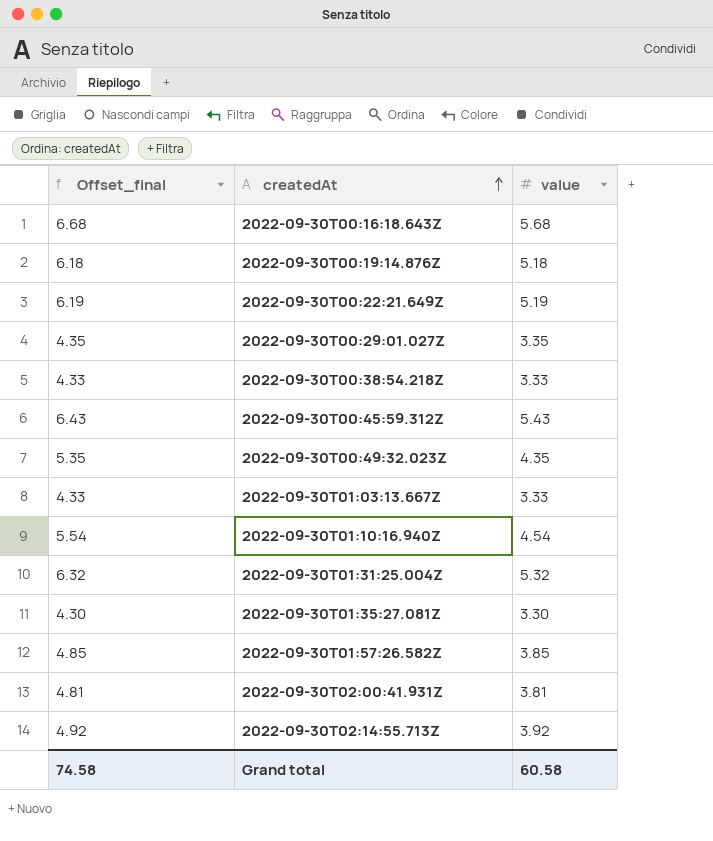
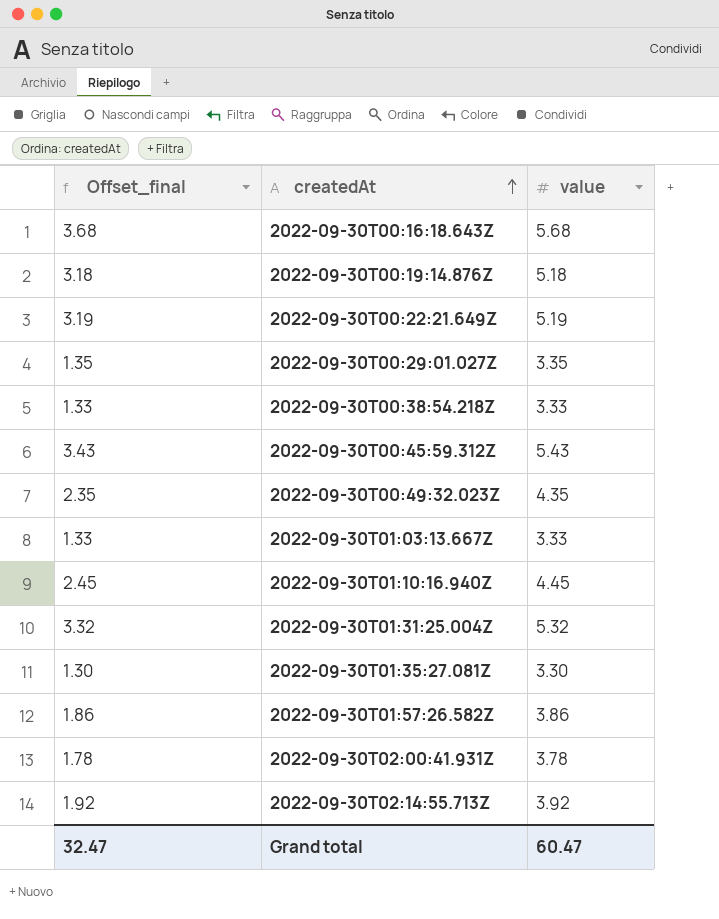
column Offset_final | formula: [value] + 1 -> [value] - 2
2022-09-30T01:10:16.940Z | value: 4.54 -> 4.45
2022-09-30T01:57:26.582Z | value: 3.85 -> 3.86
2022-09-30T02:00:41.931Z | value: 3.81 -> 3.78
Grand total | Offset_final: 74.58 -> 32.47
Grand total | value: 60.58 -> 60.47

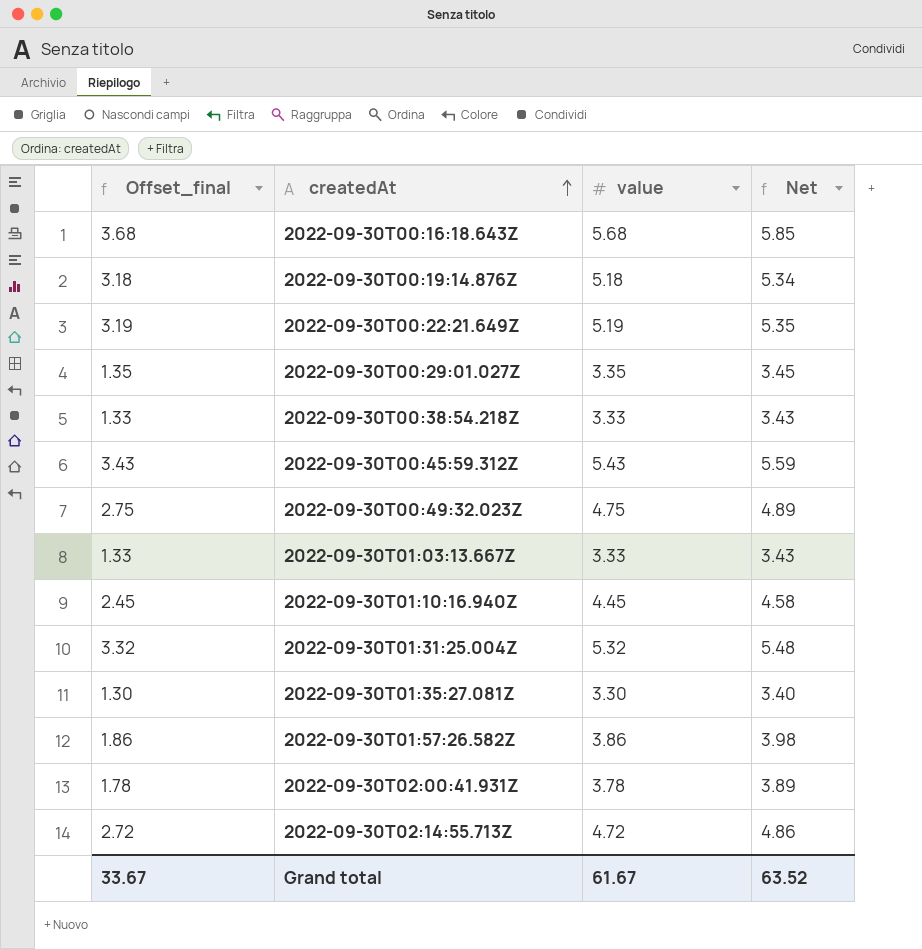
column Net | formula: none -> [value] * 1.03
2022-09-30T00:49:32.023Z | Offset_final: 2.35 -> 2.75
2022-09-30T00:49:32.023Z | value: 4.35 -> 4.75
2022-09-30T02:14:55.713Z | Offset_final: 1.92 -> 2.72
2022-09-30T02:14:55.713Z | value: 3.92 -> 4.72
Grand total | Offset_final: 32.47 -> 33.67
Grand total | value: 60.47 -> 61.67

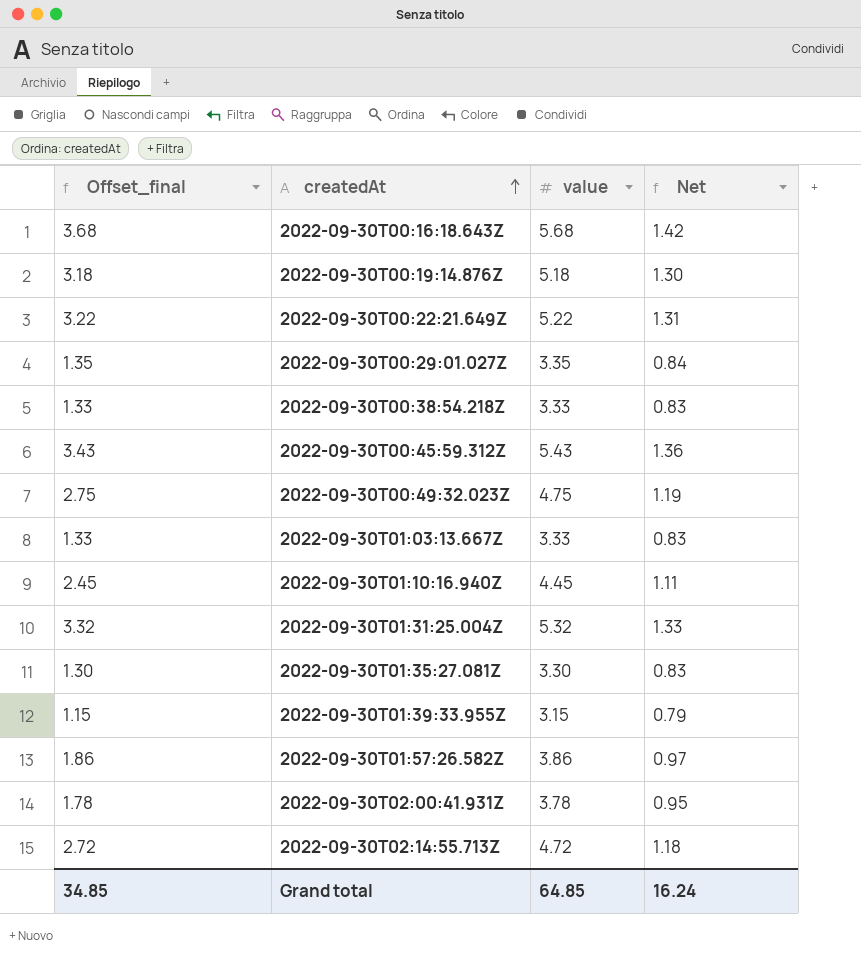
column Net | formula: [value] * 1.03 -> [value] * 0.25
2022-09-30T00:22:21.649Z | Offset_final: 3.19 -> 3.22
2022-09-30T00:22:21.649Z | value: 5.19 -> 5.22
row 2022-09-30T01:39:33.955Z: none -> 1.15 | 3.15 | 0.79
Grand total | Offset_final: 33.67 -> 34.85
Grand total | value: 61.67 -> 64.85
Grand total | Net: 63.52 -> 16.24

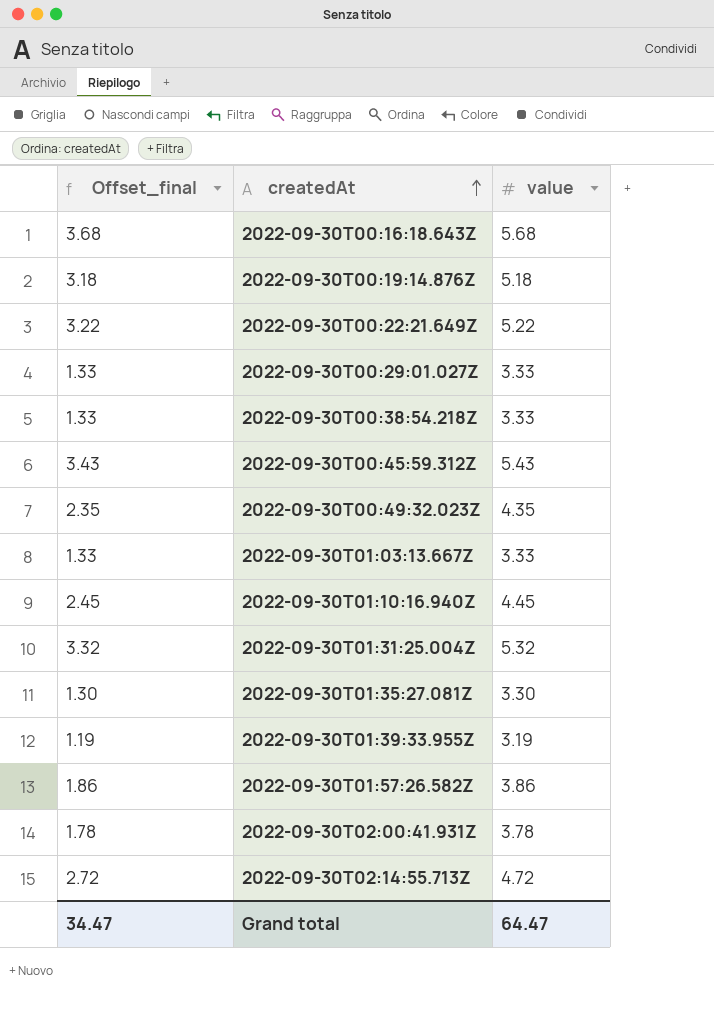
column Net | formula: [value] * 0.25 -> none
2022-09-30T00:29:01.027Z | Offset_final: 1.35 -> 1.33
2022-09-30T00:29:01.027Z | value: 3.35 -> 3.33
2022-09-30T00:49:32.023Z | Offset_final: 2.75 -> 2.35
2022-09-30T00:49:32.023Z | value: 4.75 -> 4.35
2022-09-30T01:39:33.955Z | Offset_final: 1.15 -> 1.19
2022-09-30T01:39:33.955Z | value: 3.15 -> 3.19
Grand total | Offset_final: 34.85 -> 34.47
Grand total | value: 64.85 -> 64.47

